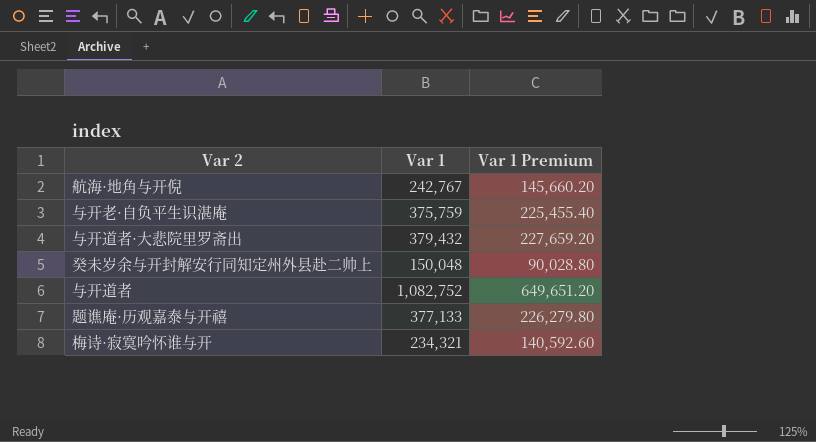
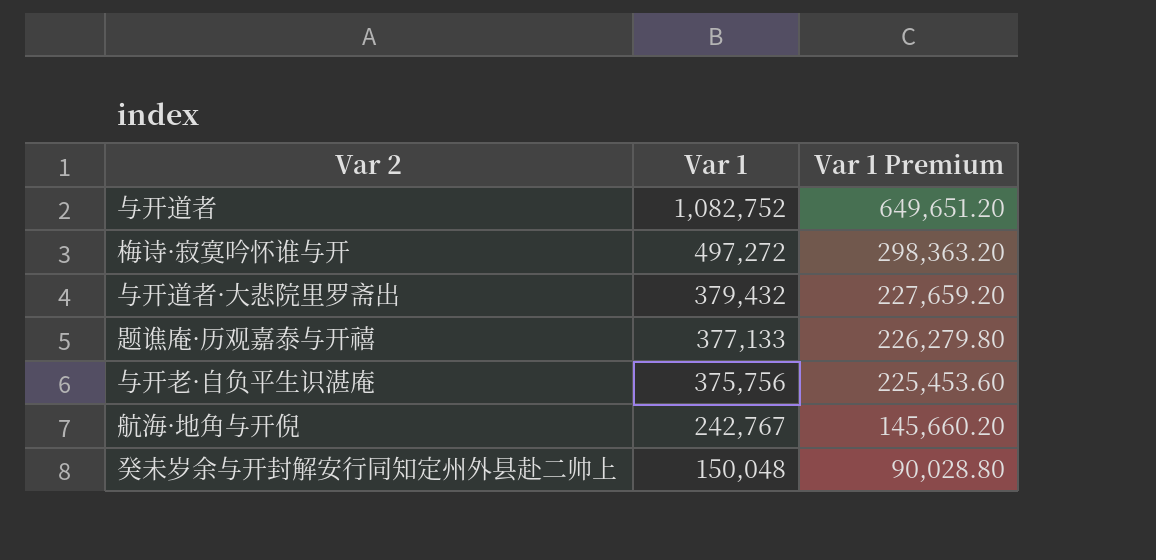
row order: none -> Var 1 descending
梅诗·寂寞吟怀谁与开 | Var 1: 234,321 -> 497,272
梅诗·寂寞吟怀谁与开 | Var 1 Premium: 140,592.60 -> 298,363.20
与开老·自负平生识湛庵 | Var 1: 375,759 -> 375,756
与开老·自负平生识湛庵 | Var 1 Premium: 225,455.40 -> 225,453.60

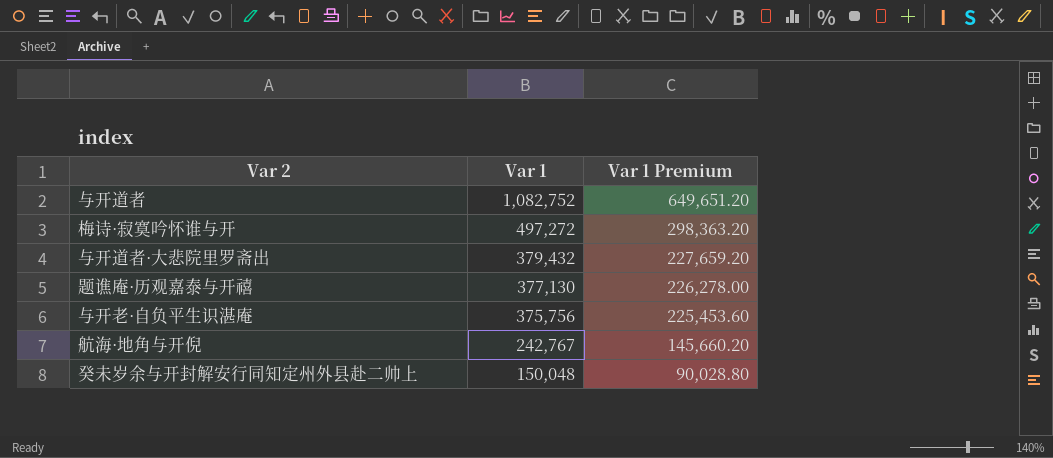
题谯庵·历观嘉泰与开禧 | Var 1: 377,133 -> 377,130
题谯庵·历观嘉泰与开禧 | Var 1 Premium: 226,279.80 -> 226,278.00

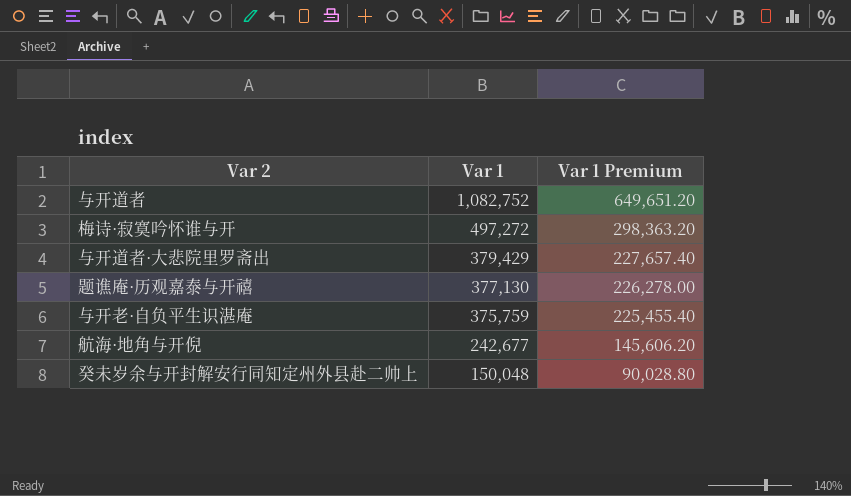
与开道者·大悲院里罗斋出 | Var 1: 379,432 -> 379,429
与开道者·大悲院里罗斋出 | Var 1 Premium: 227,659.20 -> 227,657.40
与开老·自负平生识湛庵 | Var 1: 375,756 -> 375,759
与开老·自负平生识湛庵 | Var 1 Premium: 225,453.60 -> 225,455.40
航海·地角与开倪 | Var 1: 242,767 -> 242,677
航海·地角与开倪 | Var 1 Premium: 145,660.20 -> 145,606.20

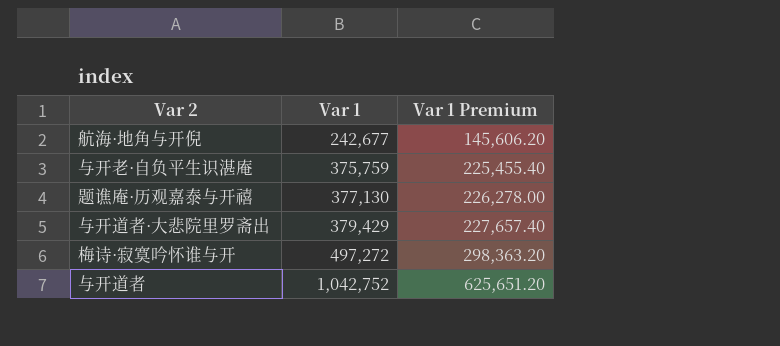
row order: Var 1 descending -> Var 1 ascending
row 癸未岁余与开封解安行同知定州外县赴二帅上: 150,048 | 90,028.80 -> none
与开道者 | Var 1: 1,082,752 -> 1,042,752
与开道者 | Var 1 Premium: 649,651.20 -> 625,651.20

